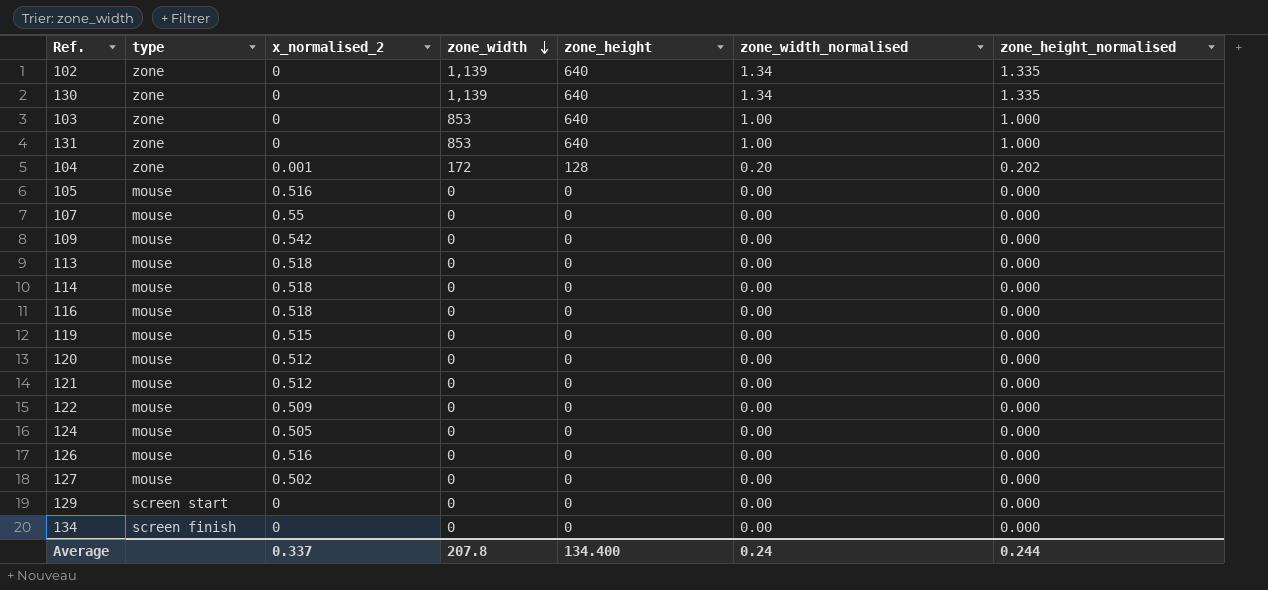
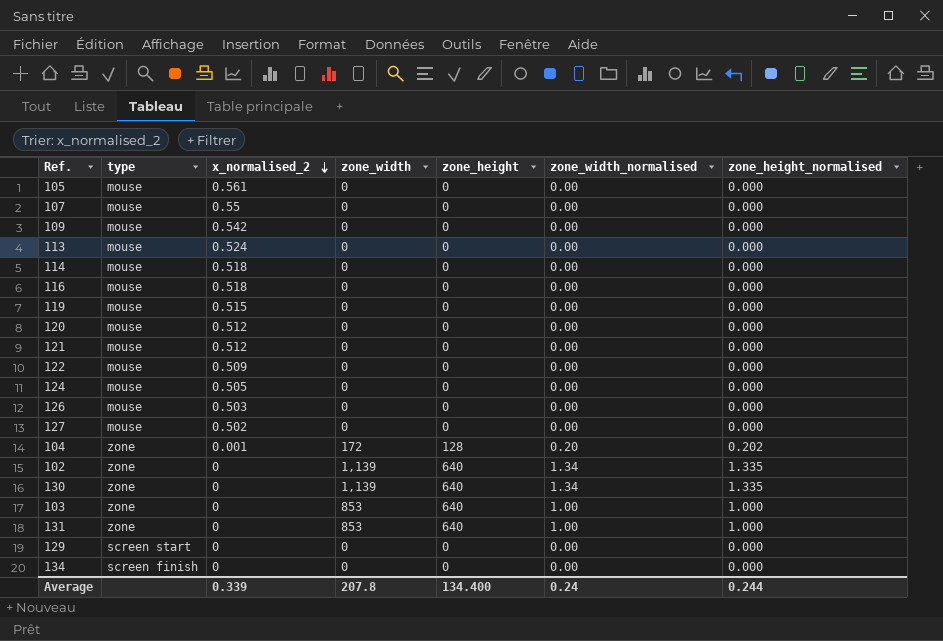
row order: zone_width descending -> x_normalised_2 descending
105 | x_normalised_2: 0.516 -> 0.561
113 | x_normalised_2: 0.518 -> 0.524
126 | x_normalised_2: 0.516 -> 0.503
Average | x_normalised_2: 0.337 -> 0.339

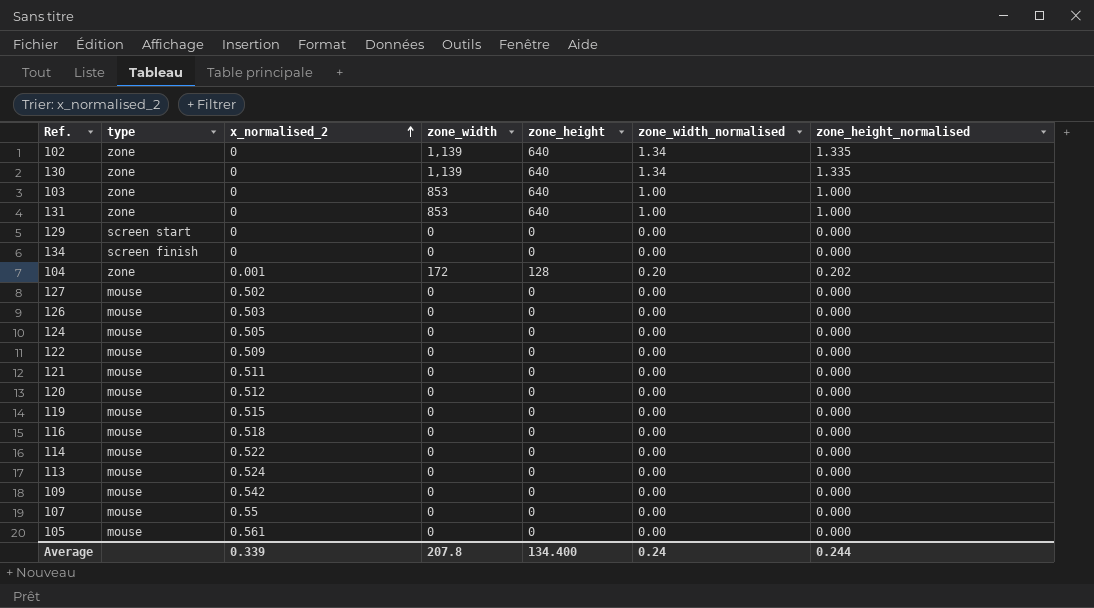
row order: x_normalised_2 descending -> x_normalised_2 ascending
121 | x_normalised_2: 0.512 -> 0.511
114 | x_normalised_2: 0.518 -> 0.522

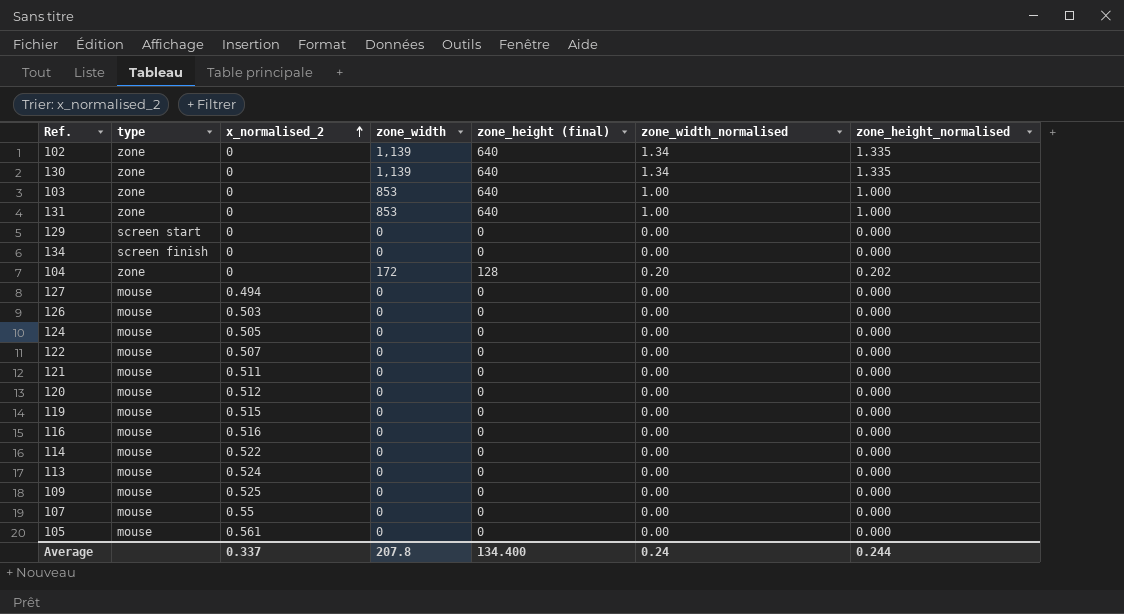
column name: zone_height -> zone_height (final)
104 | x_normalised_2: 0.001 -> 0
127 | x_normalised_2: 0.502 -> 0.494
122 | x_normalised_2: 0.509 -> 0.507
116 | x_normalised_2: 0.518 -> 0.516
109 | x_normalised_2: 0.542 -> 0.525
Average | x_normalised_2: 0.339 -> 0.337

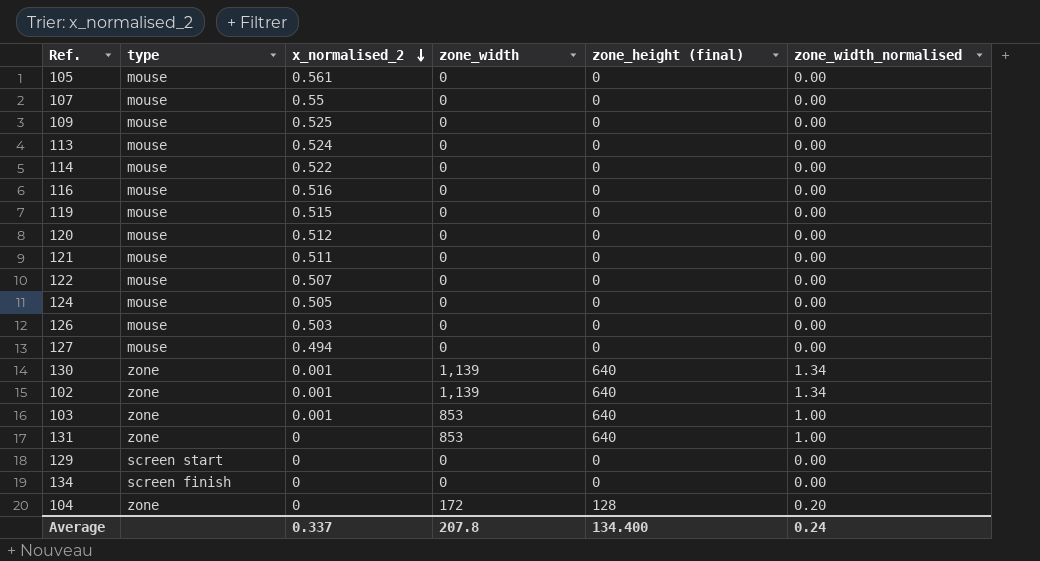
row order: x_normalised_2 ascending -> x_normalised_2 descending
column zone_height_normalised | position: 7 -> none
130 | x_normalised_2: 0 -> 0.001
102 | x_normalised_2: 0 -> 0.001
103 | x_normalised_2: 0 -> 0.001

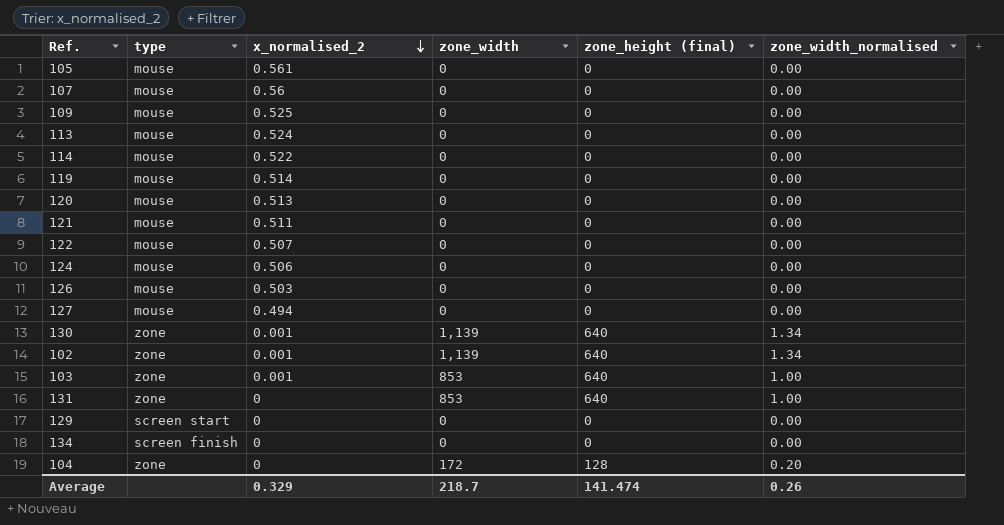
row 116: mouse | 0.516 | 0 | 0 | 0.00 -> none
107 | x_normalised_2: 0.55 -> 0.56
119 | x_normalised_2: 0.515 -> 0.514
120 | x_normalised_2: 0.512 -> 0.513
124 | x_normalised_2: 0.505 -> 0.506
Average | x_normalised_2: 0.337 -> 0.329
Average | zone_width: 207.8 -> 218.7
Average | zone_height (final): 134.400 -> 141.474
Average | zone_width_normalised: 0.24 -> 0.26

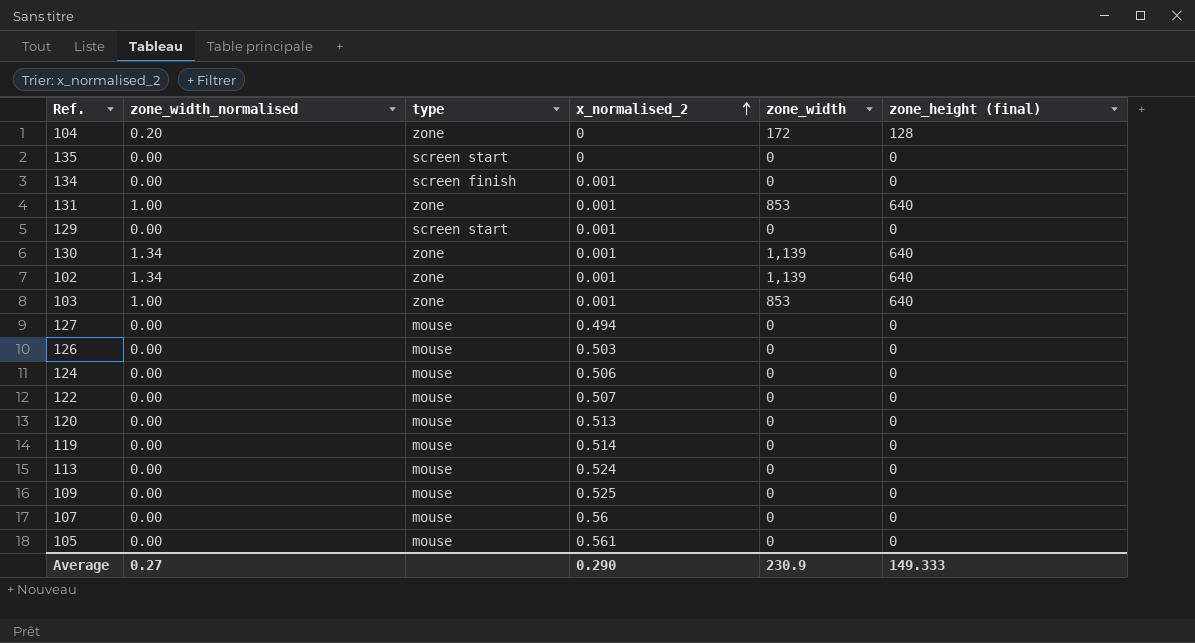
row order: x_normalised_2 descending -> x_normalised_2 ascending
column zone_width_normalised | position: 6 -> 2
row 114: mouse | 0.522 | 0 | 0 | 0.00 -> none
row 121: mouse | 0.511 | 0 | 0 | 0.00 -> none
row 135: none -> 0.00 | screen start | 0 | 0 | 0
134 | x_normalised_2: 0 -> 0.001
131 | x_normalised_2: 0 -> 0.001
129 | x_normalised_2: 0 -> 0.001
Average | zone_width_normalised: 0.26 -> 0.27
Average | x_normalised_2: 0.329 -> 0.290
Average | zone_width: 218.7 -> 230.9
Average | zone_height (final): 141.474 -> 149.333

